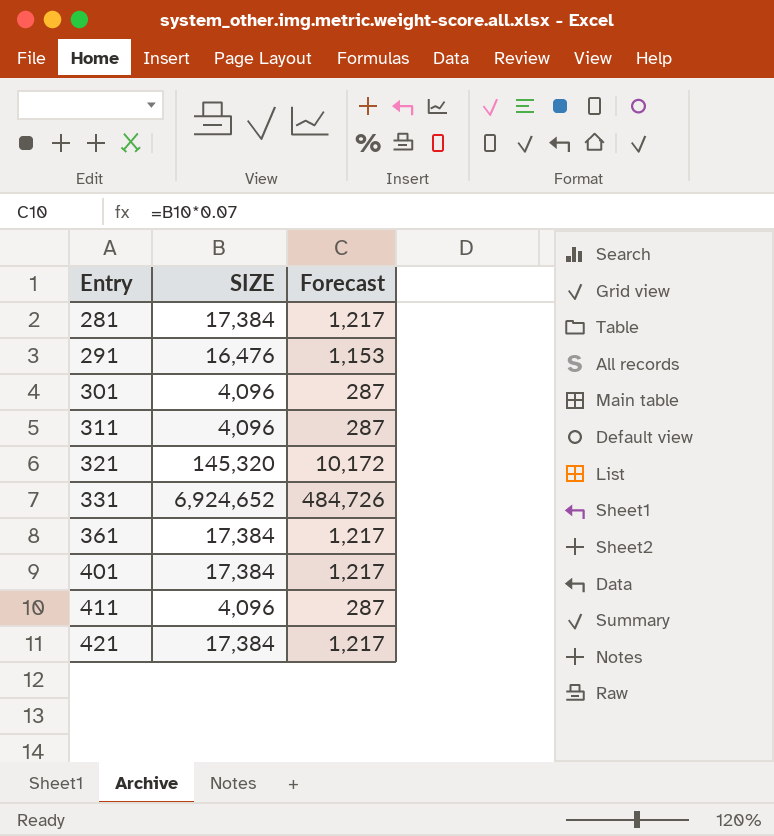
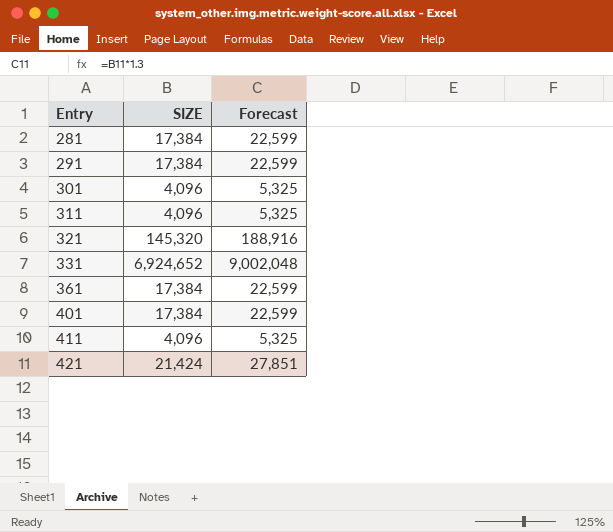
column Forecast | formula: [SIZE] * 0.07 -> [SIZE] * 1.3
291 | SIZE: 16,476 -> 17,384
421 | SIZE: 17,384 -> 21,424

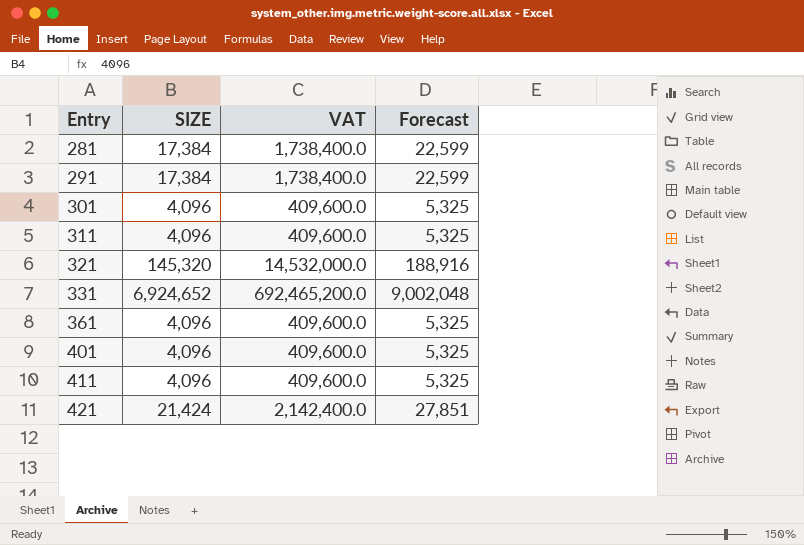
column VAT | formula: none -> [SIZE] * 100
361 | SIZE: 17,384 -> 4,096
361 | Forecast: 22,599 -> 5,325
401 | SIZE: 17,384 -> 4,096
401 | Forecast: 22,599 -> 5,325

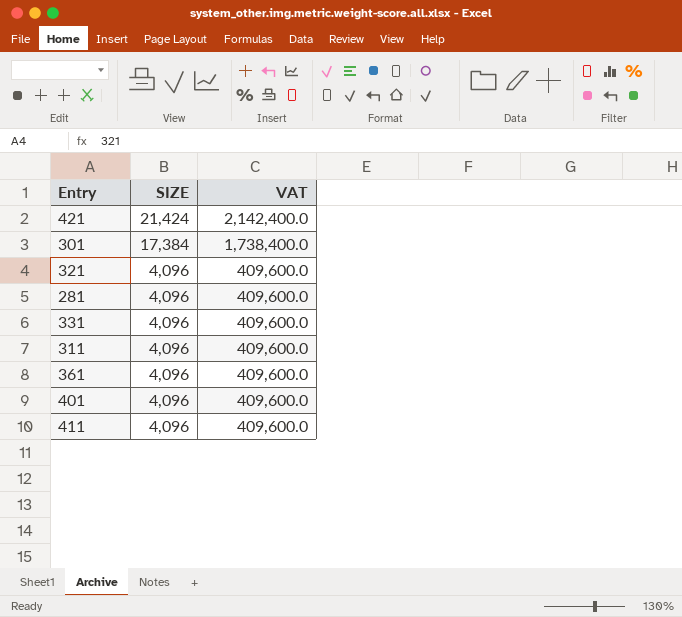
row order: Entry ascending -> SIZE descending
column Forecast | formula: [SIZE] * 1.3 -> none
row 291: 17,384 | 1,738,400.0 | 22,599 -> none
301 | SIZE: 4,096 -> 17,384
301 | VAT: 409,600.0 -> 1,738,400.0
321 | SIZE: 145,320 -> 4,096
321 | VAT: 14,532,000.0 -> 409,600.0
281 | SIZE: 17,384 -> 4,096
281 | VAT: 1,738,400.0 -> 409,600.0
331 | SIZE: 6,924,652 -> 4,096
331 | VAT: 692,465,200.0 -> 409,600.0

